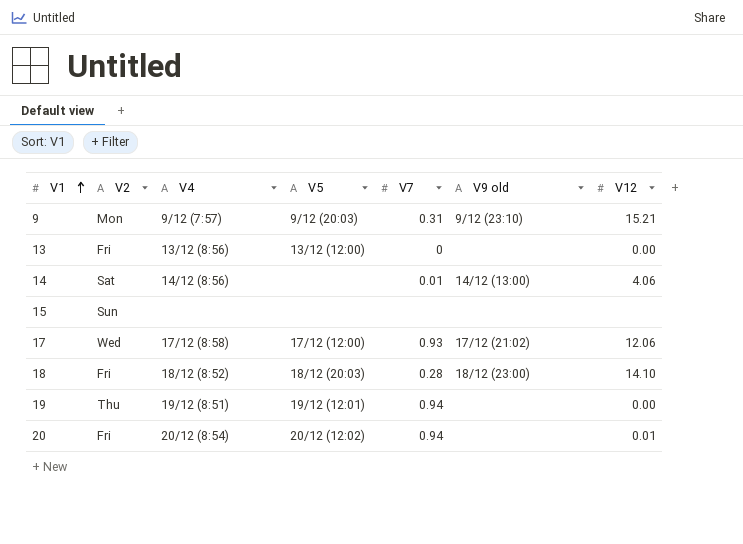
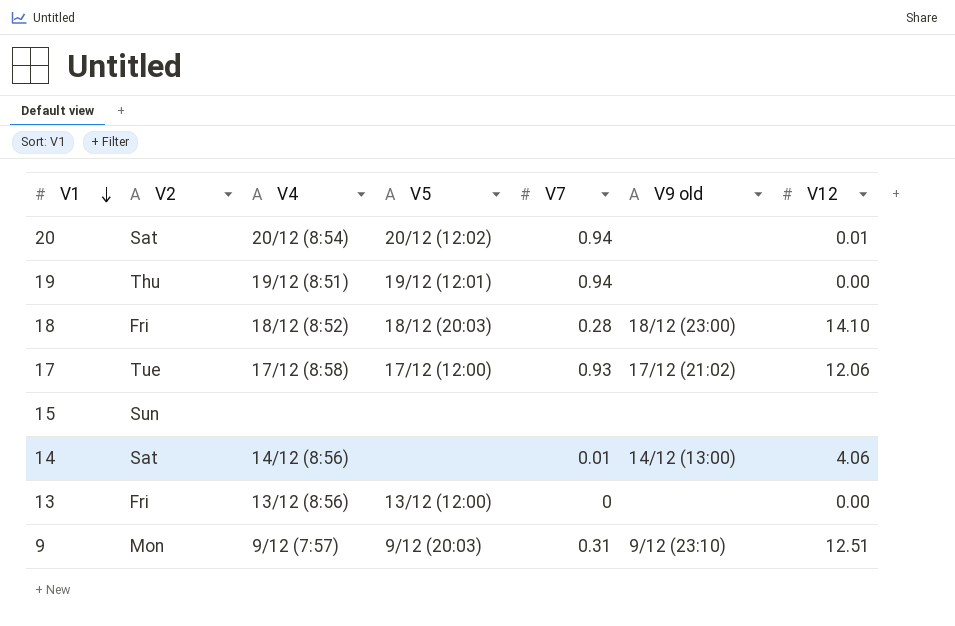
row order: V1 ascending -> V1 descending
20 | V2: Fri -> Sat
17 | V2: Wed -> Tue
9 | V12: 15.21 -> 12.51

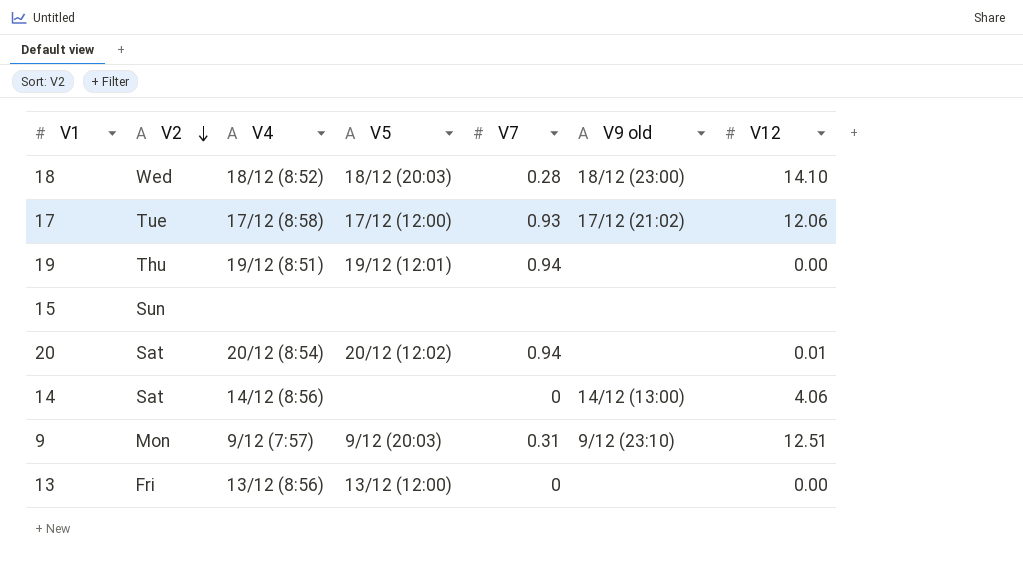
row order: V1 descending -> V2 descending
18 | V2: Fri -> Wed
14 | V7: 0.01 -> 0

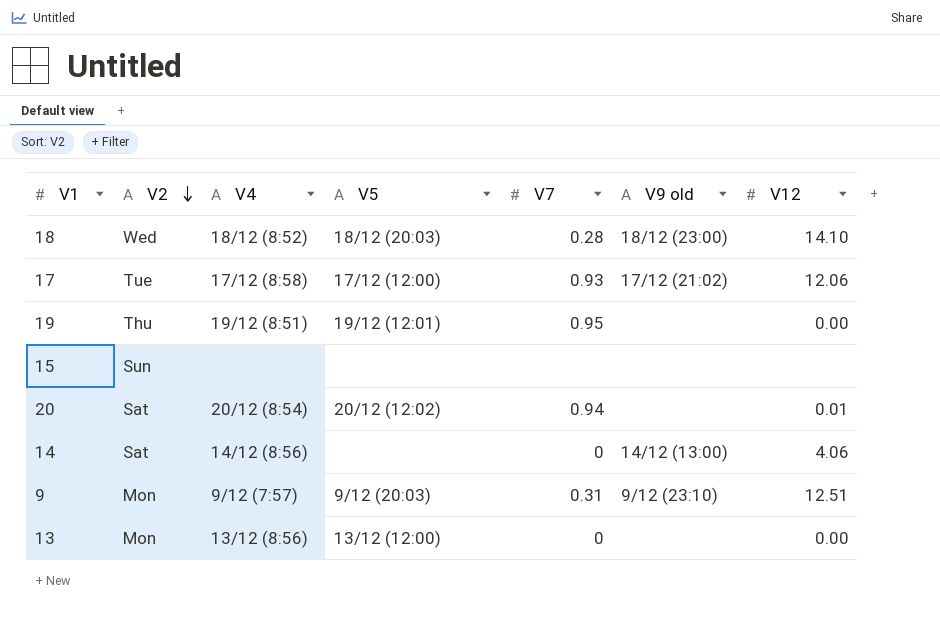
19 | V7: 0.94 -> 0.95
13 | V2: Fri -> Mon

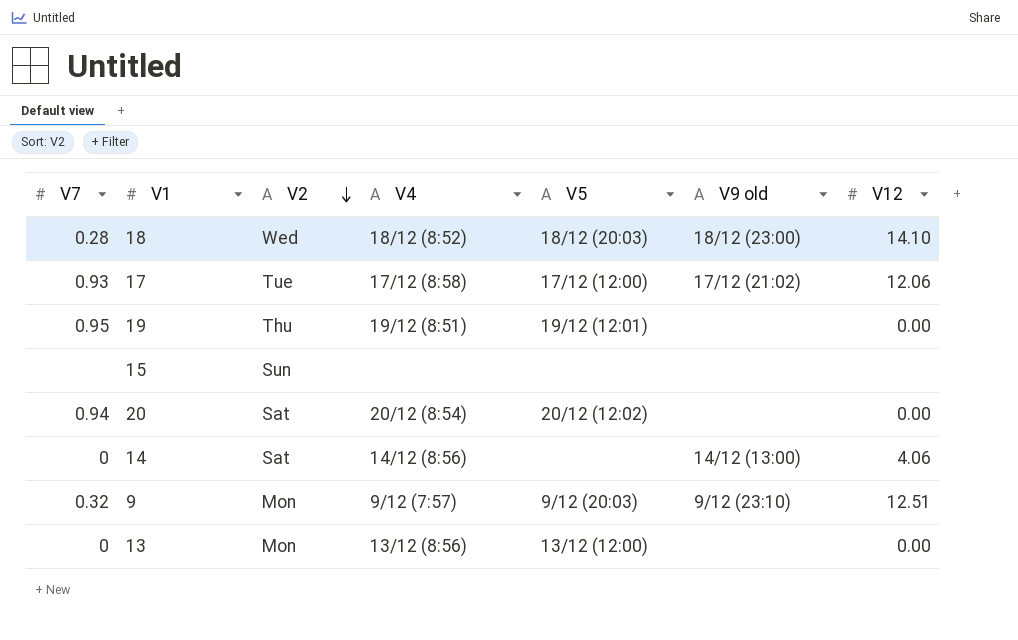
column V7 | position: 5 -> 1
20 | V12: 0.01 -> 0.00
9 | V7: 0.31 -> 0.32

